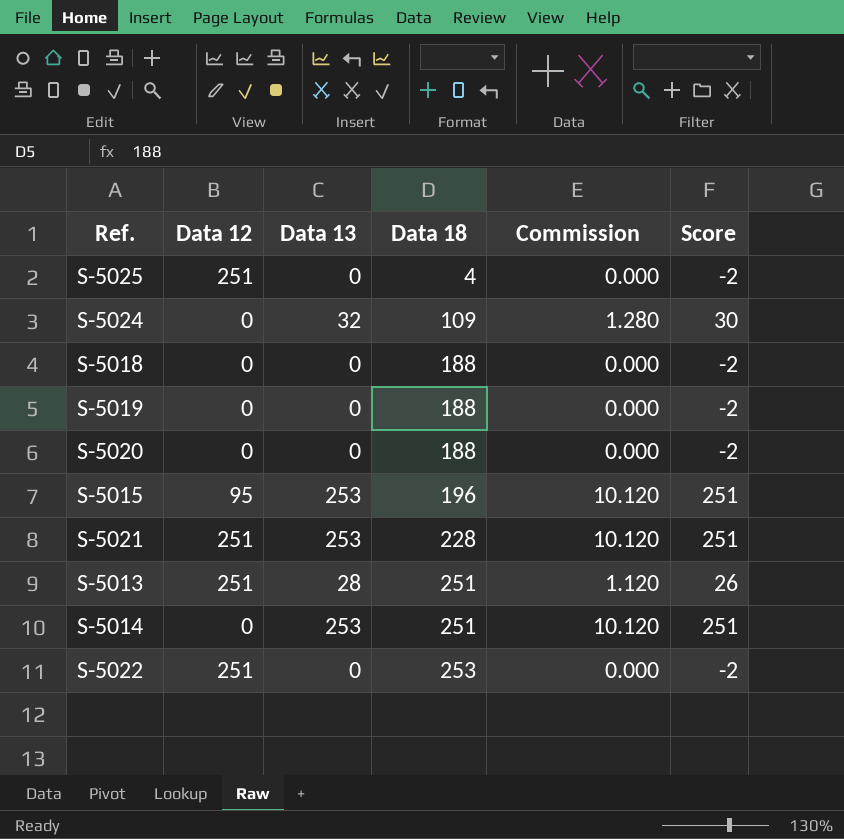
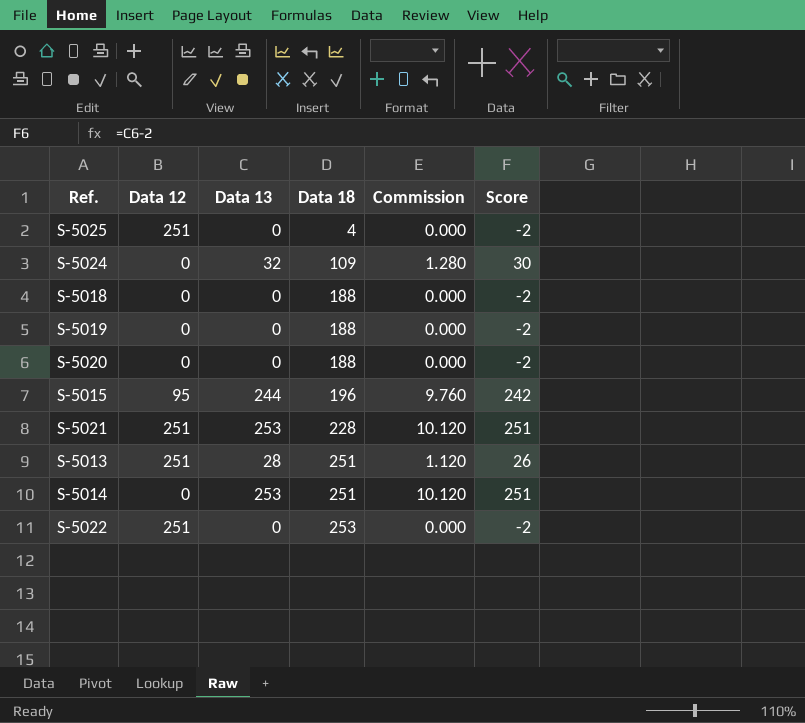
S-5015 | Data 13: 253 -> 244
S-5015 | Commission: 10.120 -> 9.760
S-5015 | Score: 251 -> 242

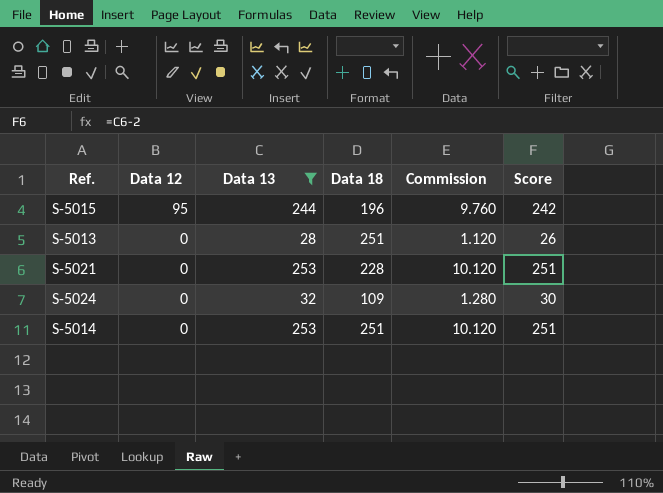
filter: none -> Data 13 != 0
row order: Data 18 ascending -> Data 12 descending
S-5013 | Data 12: 251 -> 0
S-5021 | Data 12: 251 -> 0

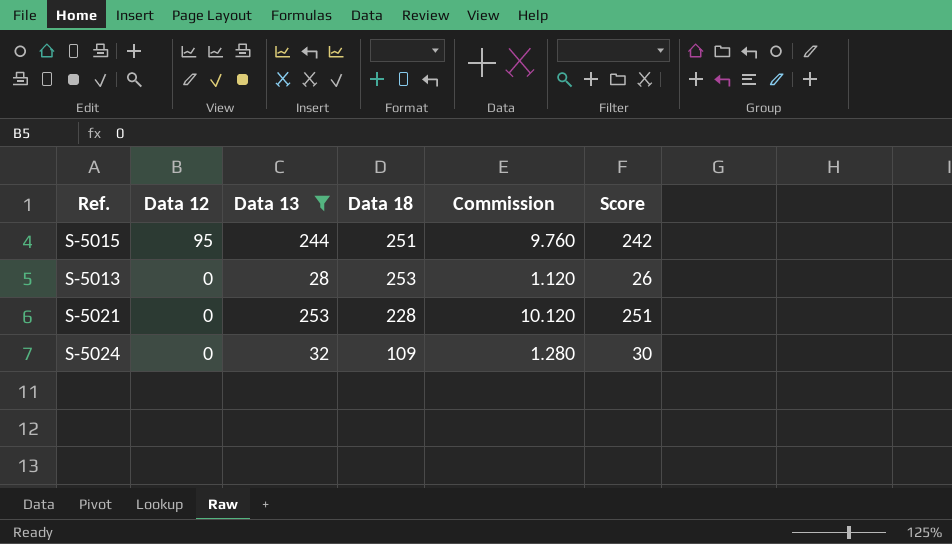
row S-5014: 0 | 253 | 251 | 10.120 | 251 -> none
S-5015 | Data 18: 196 -> 251
S-5013 | Data 18: 251 -> 253

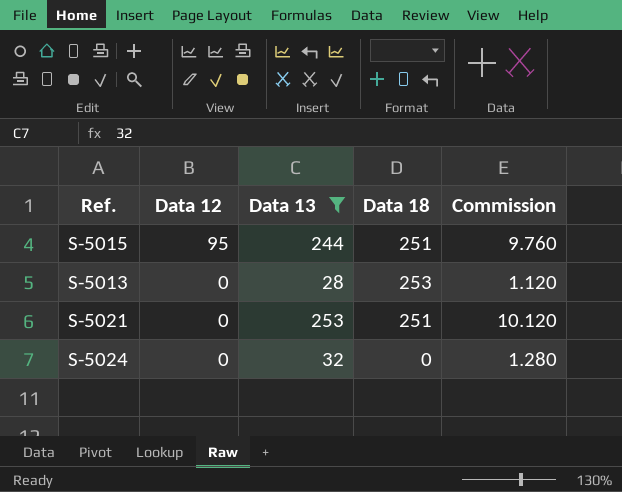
column Score | formula: [Data 13] - 2 -> none
S-5021 | Data 18: 228 -> 251
S-5024 | Data 18: 109 -> 0

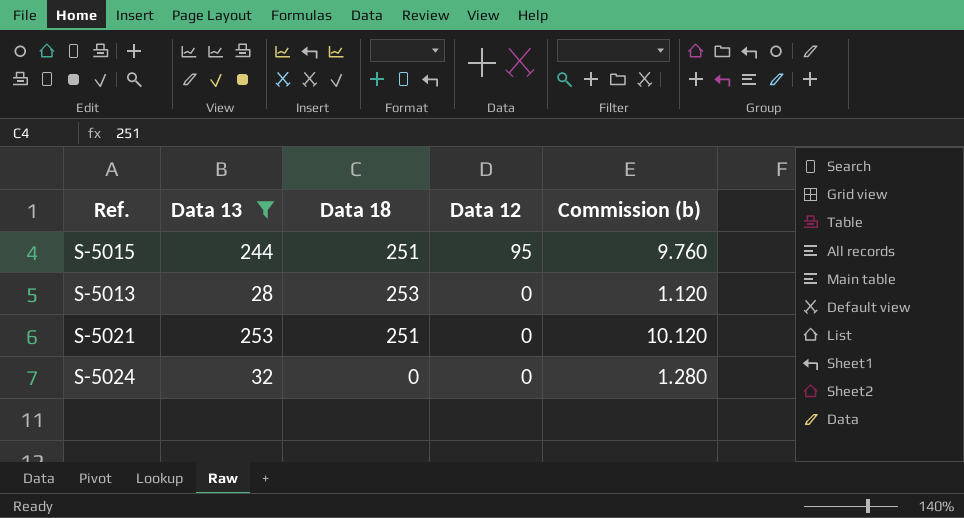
column Data 12 | position: 2 -> 4
column name: Commission -> Commission (b)

